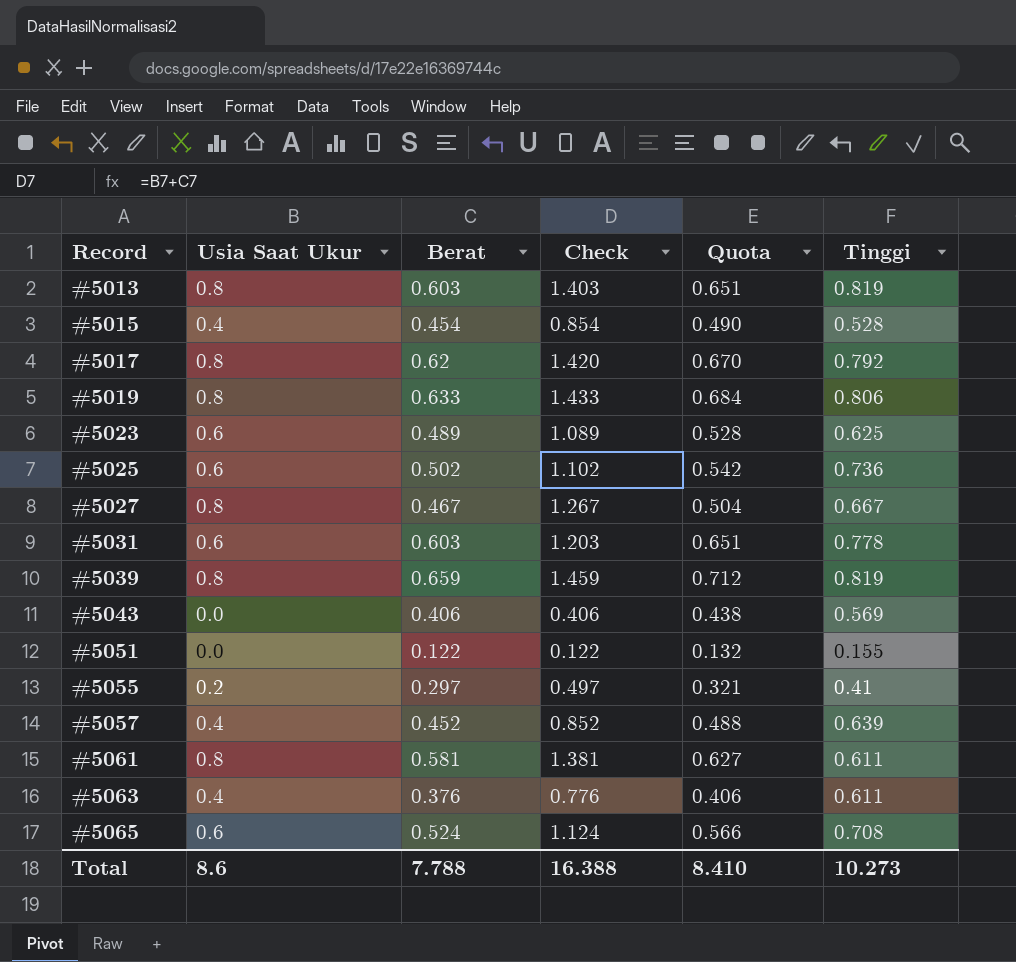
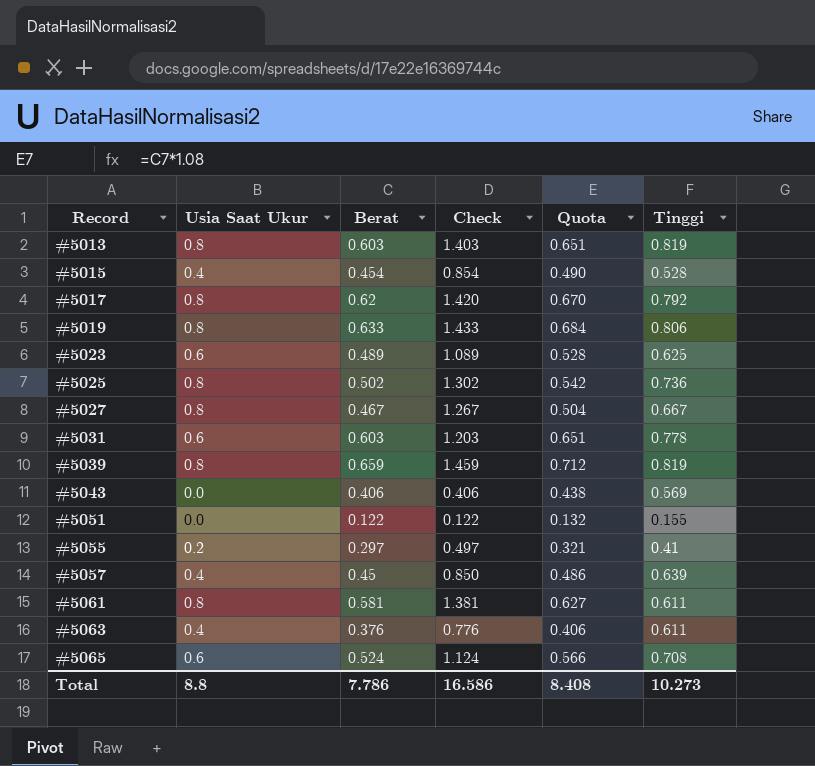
#5025 | Usia Saat Ukur: 0.6 -> 0.8
#5025 | Check: 1.102 -> 1.302
#5057 | Berat: 0.452 -> 0.45
#5057 | Check: 0.852 -> 0.850
#5057 | Quota: 0.488 -> 0.486
Total | Usia Saat Ukur: 8.6 -> 8.8
Total | Berat: 7.788 -> 7.786
Total | Check: 16.388 -> 16.586
Total | Quota: 8.410 -> 8.408

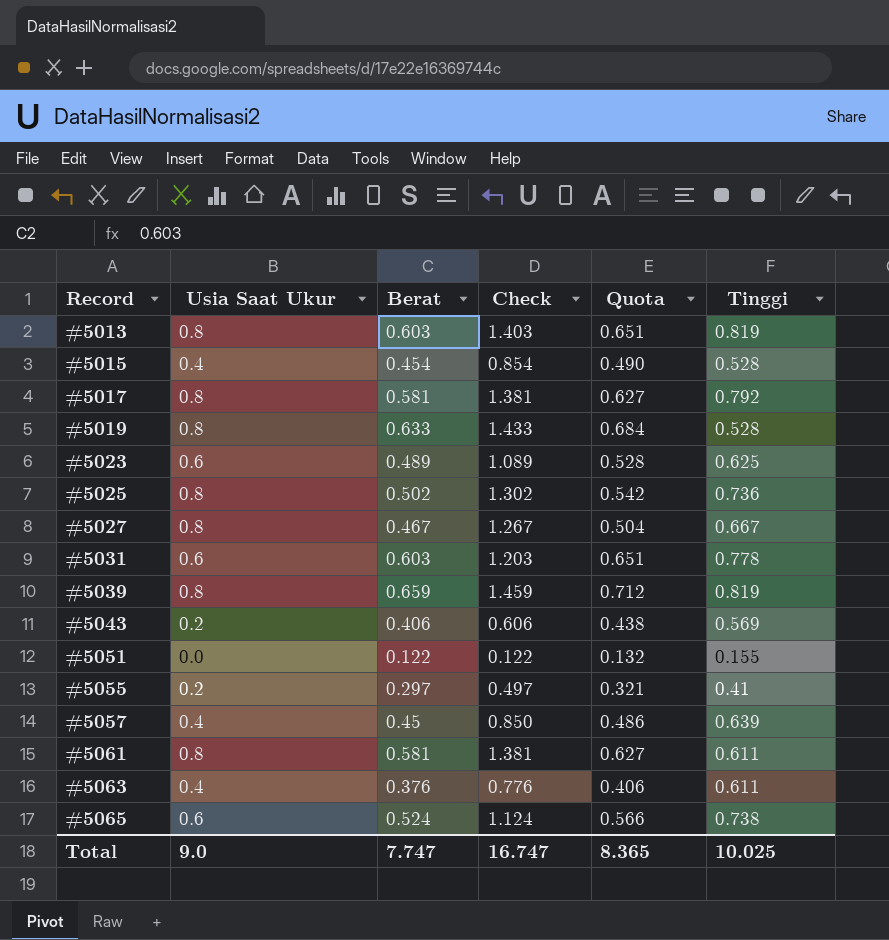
#5017 | Berat: 0.62 -> 0.581
#5017 | Check: 1.420 -> 1.381
#5017 | Quota: 0.670 -> 0.627
#5019 | Tinggi: 0.806 -> 0.528
#5043 | Usia Saat Ukur: 0.0 -> 0.2
#5043 | Check: 0.406 -> 0.606
#5065 | Tinggi: 0.708 -> 0.738
Total | Usia Saat Ukur: 8.8 -> 9.0
Total | Berat: 7.786 -> 7.747
Total | Check: 16.586 -> 16.747
Total | Quota: 8.408 -> 8.365
Total | Tinggi: 10.273 -> 10.025

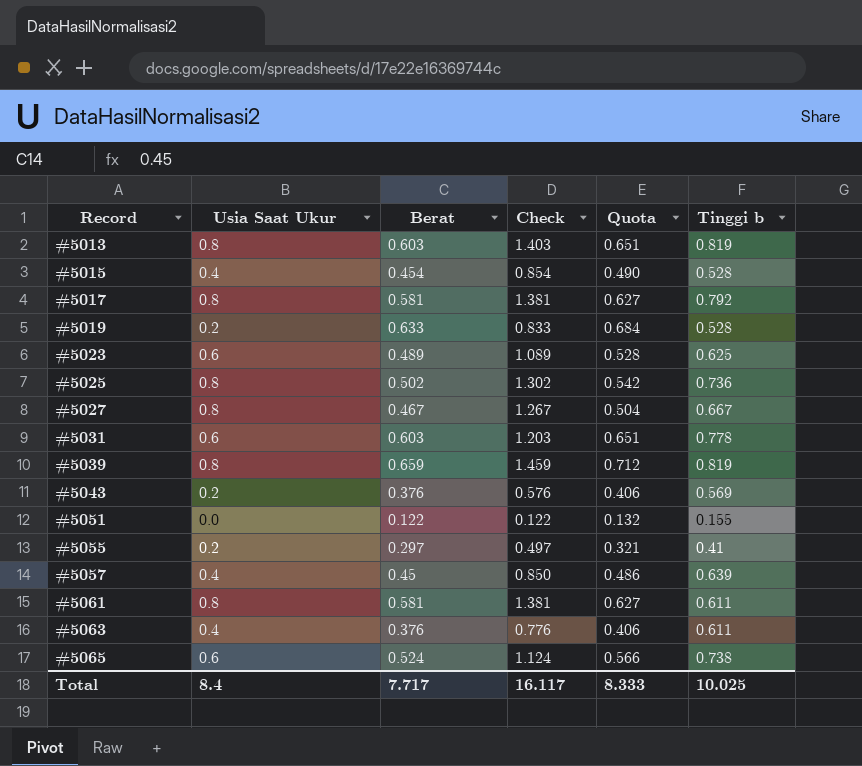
column name: Tinggi -> Tinggi b
#5019 | Usia Saat Ukur: 0.8 -> 0.2
#5019 | Check: 1.433 -> 0.833
#5043 | Berat: 0.406 -> 0.376
#5043 | Check: 0.606 -> 0.576
#5043 | Quota: 0.438 -> 0.406
Total | Usia Saat Ukur: 9.0 -> 8.4
Total | Berat: 7.747 -> 7.717
Total | Check: 16.747 -> 16.117
Total | Quota: 8.365 -> 8.333

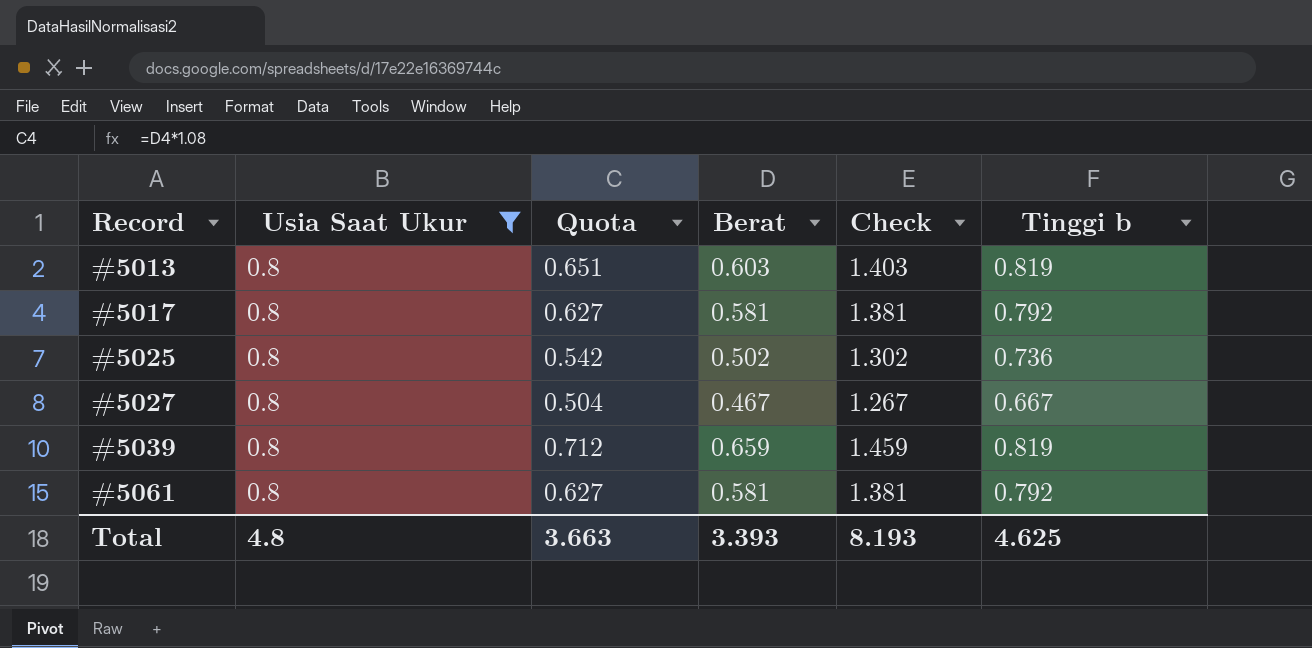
filter: none -> Usia Saat Ukur = 0.8
column Quota | position: 5 -> 3
#5061 | Tinggi b: 0.611 -> 0.792
Total | Usia Saat Ukur: 8.4 -> 4.8
Total | Quota: 8.333 -> 3.663
Total | Berat: 7.717 -> 3.393
Total | Check: 16.117 -> 8.193
Total | Tinggi b: 10.025 -> 4.625

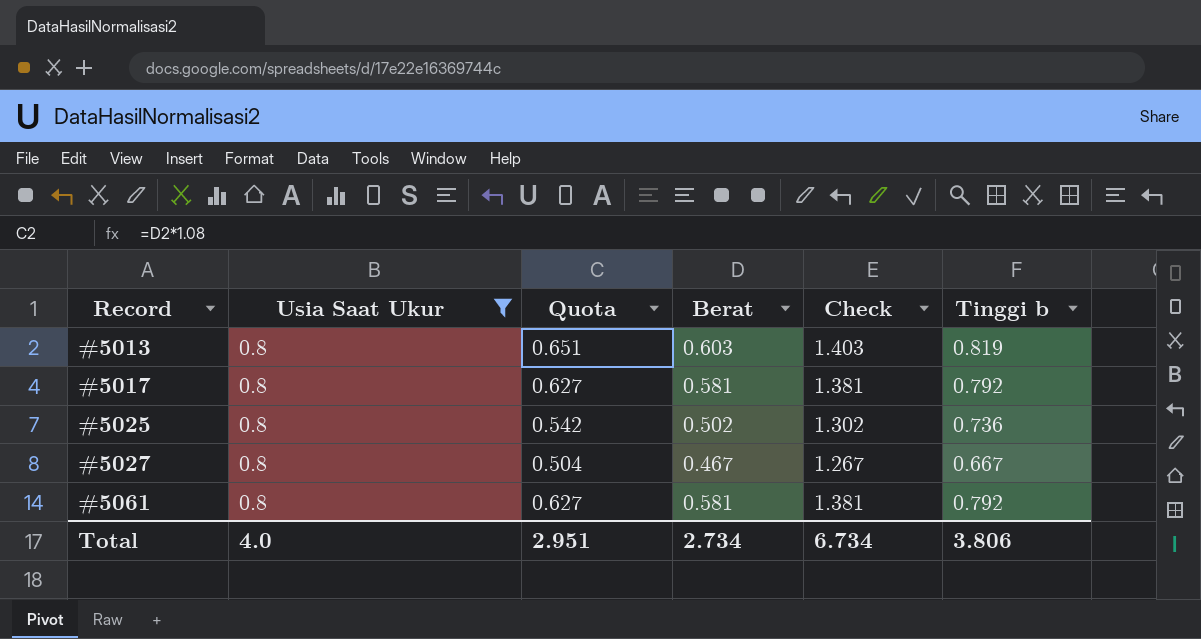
row #5039: 0.8 | 0.712 | 0.659 | 1.459 | 0.819 -> none
Total | Usia Saat Ukur: 4.8 -> 4.0
Total | Quota: 3.663 -> 2.951
Total | Berat: 3.393 -> 2.734
Total | Check: 8.193 -> 6.734
Total | Tinggi b: 4.625 -> 3.806

